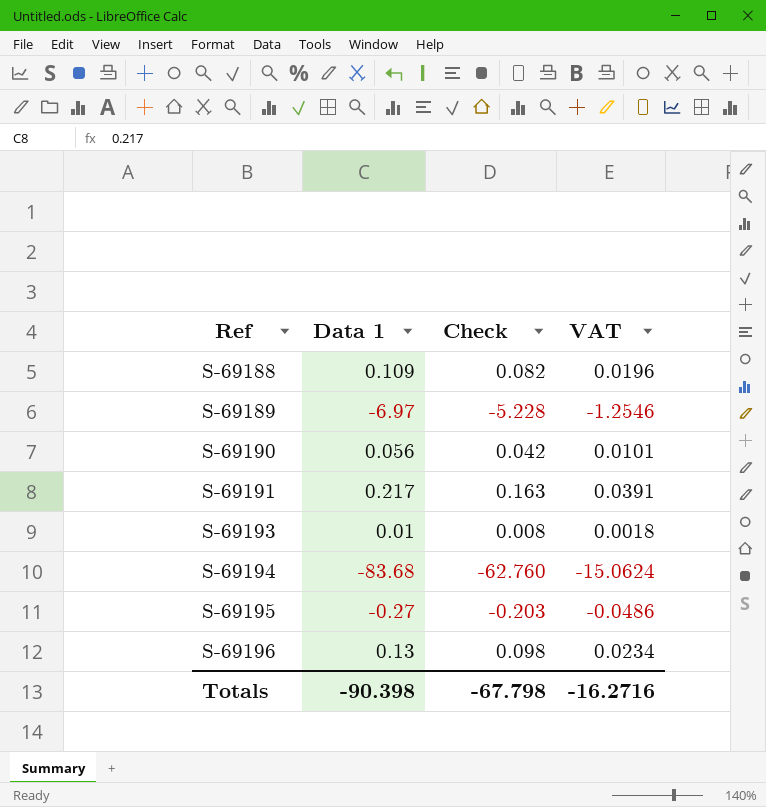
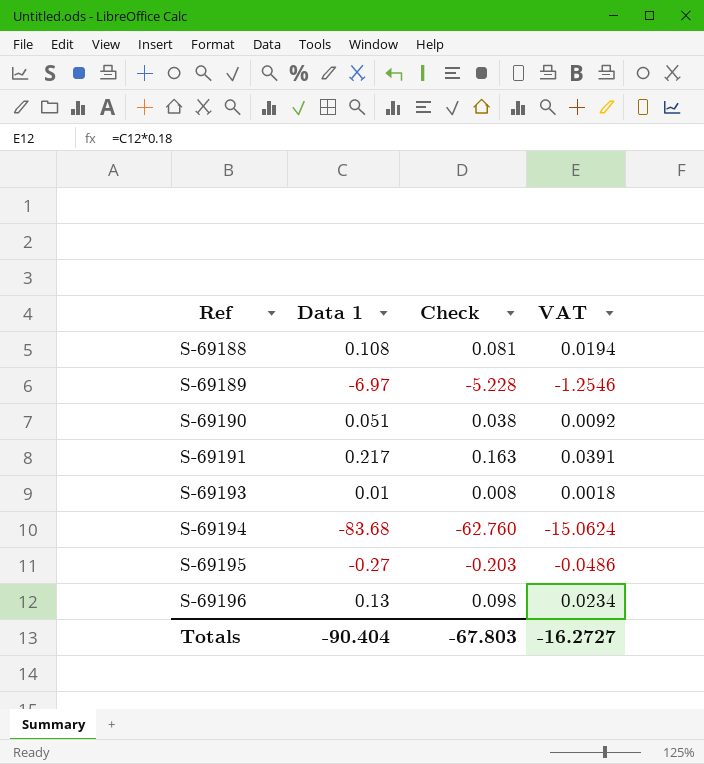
S-69188 | Data 1: 0.109 -> 0.108
S-69188 | Check: 0.082 -> 0.081
S-69188 | VAT: 0.0196 -> 0.0194
S-69190 | Data 1: 0.056 -> 0.051
S-69190 | Check: 0.042 -> 0.038
S-69190 | VAT: 0.0101 -> 0.0092
Totals | Data 1: -90.398 -> -90.404
Totals | Check: -67.798 -> -67.803
Totals | VAT: -16.2716 -> -16.2727

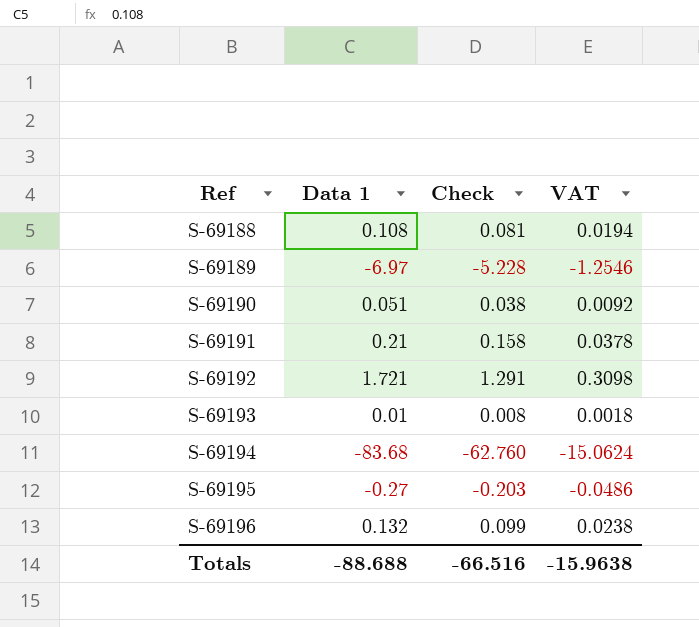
S-69191 | Data 1: 0.217 -> 0.21
S-69191 | Check: 0.163 -> 0.158
S-69191 | VAT: 0.0391 -> 0.0378
row S-69192: none -> 1.721 | 1.291 | 0.3098
S-69196 | Data 1: 0.13 -> 0.132
S-69196 | Check: 0.098 -> 0.099
S-69196 | VAT: 0.0234 -> 0.0238
Totals | Data 1: -90.404 -> -88.688
Totals | Check: -67.803 -> -66.516
Totals | VAT: -16.2727 -> -15.9638

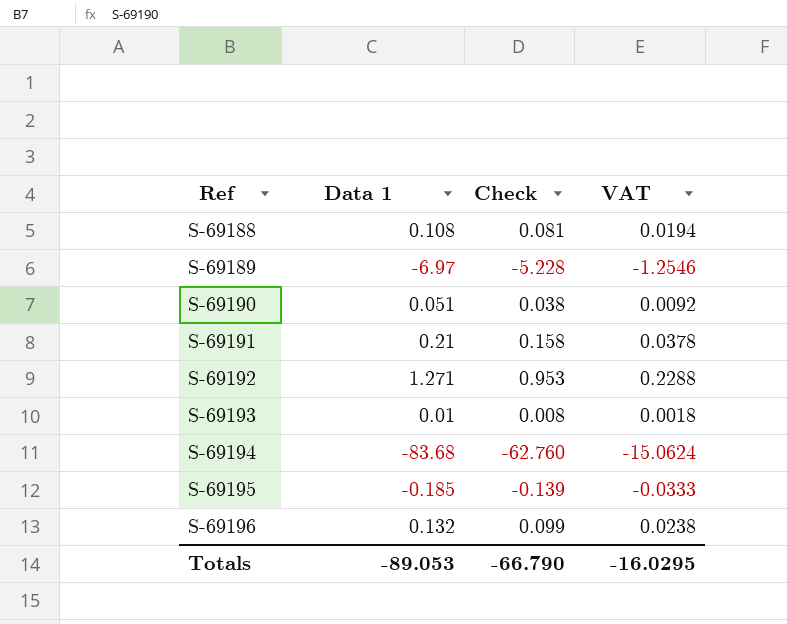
S-69192 | Data 1: 1.721 -> 1.271
S-69192 | Check: 1.291 -> 0.953
S-69192 | VAT: 0.3098 -> 0.2288
S-69195 | Data 1: -0.27 -> -0.185
S-69195 | Check: -0.203 -> -0.139
S-69195 | VAT: -0.0486 -> -0.0333
Totals | Data 1: -88.688 -> -89.053
Totals | Check: -66.516 -> -66.790
Totals | VAT: -15.9638 -> -16.0295

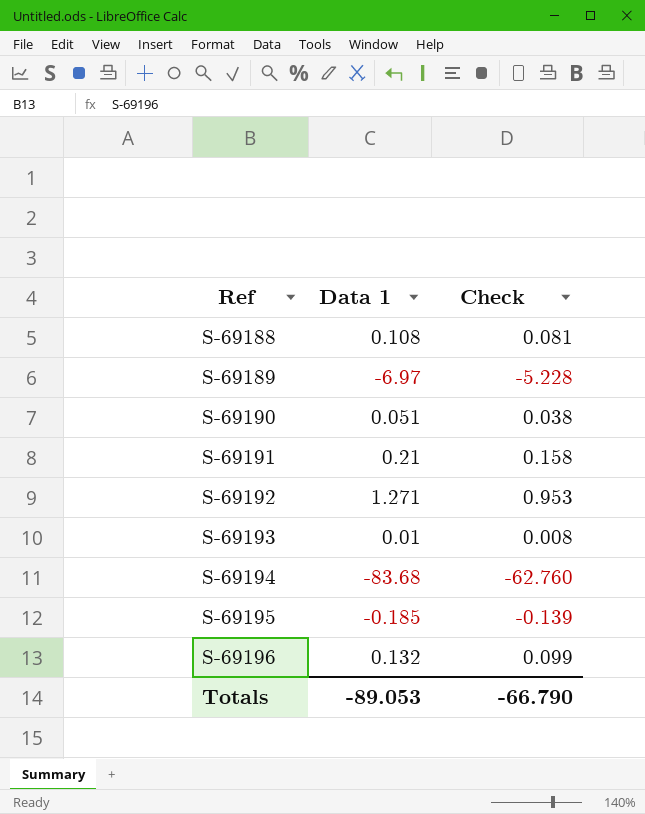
column VAT | formula: [Data 1] * 0.18 -> none

